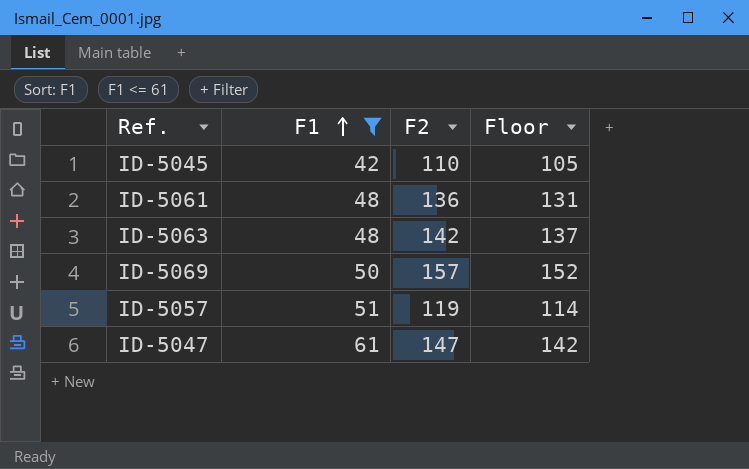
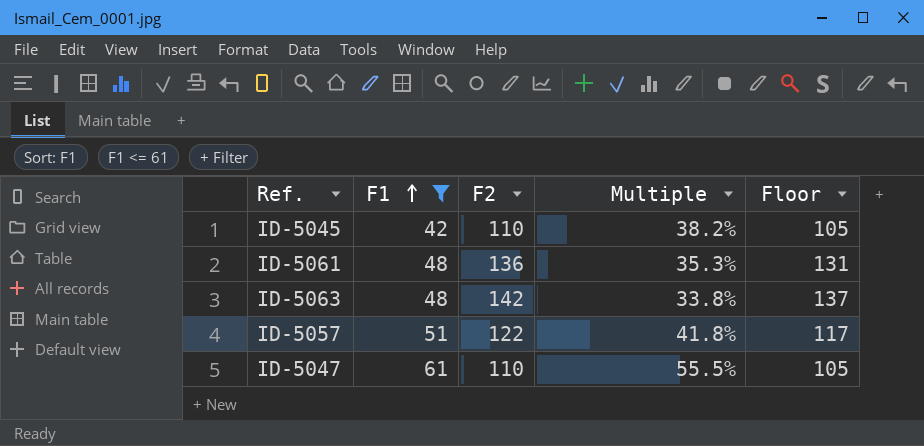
column Multiple | formula: none -> [F1] / [F2]
row ID-5069: 50 | 157 | 152 -> none
ID-5057 | F2: 119 -> 122
ID-5057 | Floor: 114 -> 117
ID-5047 | F2: 147 -> 110
ID-5047 | Floor: 142 -> 105

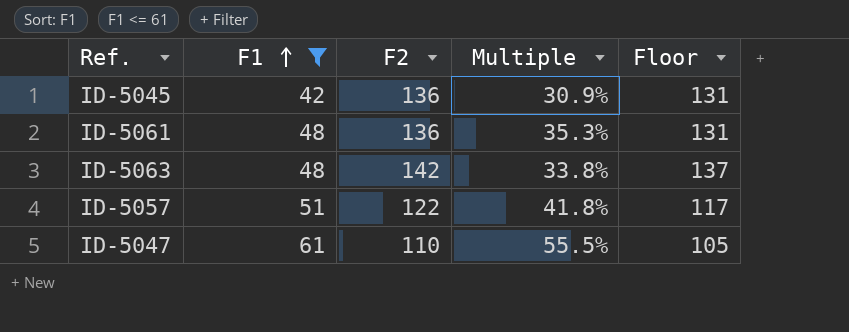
ID-5045 | F2: 110 -> 136
ID-5045 | Multiple: 38.2% -> 30.9%
ID-5045 | Floor: 105 -> 131

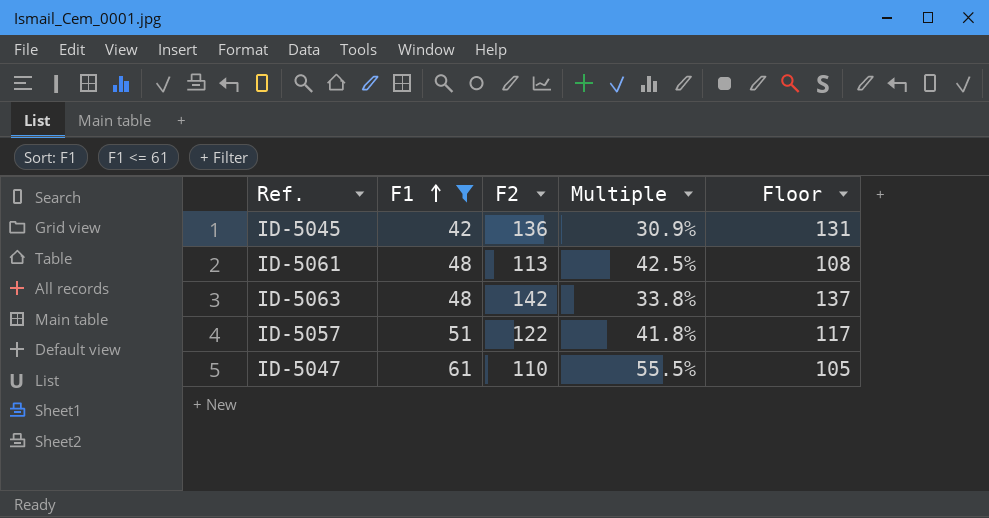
ID-5061 | F2: 136 -> 113
ID-5061 | Multiple: 35.3% -> 42.5%
ID-5061 | Floor: 131 -> 108

